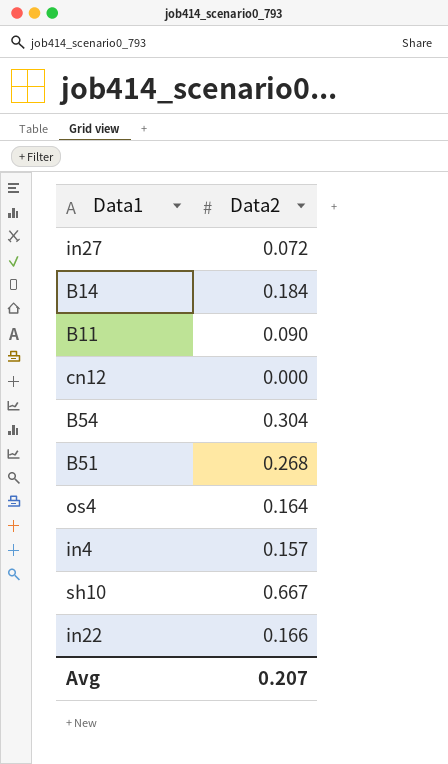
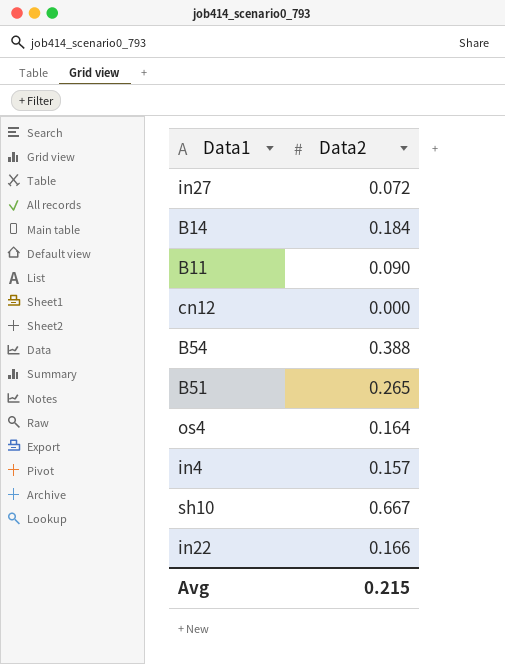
B54 | Data2: 0.304 -> 0.388
B51 | Data2: 0.268 -> 0.265
Avg | Data2: 0.207 -> 0.215

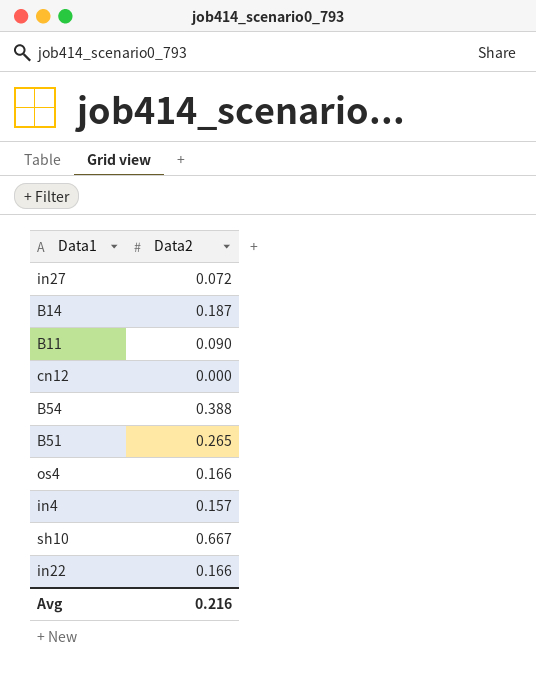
B14 | Data2: 0.184 -> 0.187
os4 | Data2: 0.164 -> 0.166
Avg | Data2: 0.215 -> 0.216

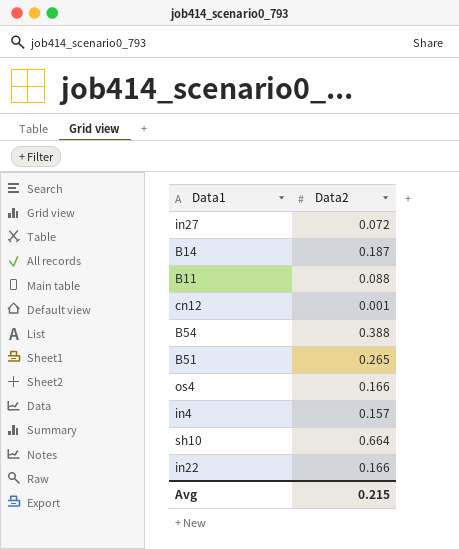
B11 | Data2: 0.090 -> 0.088
cn12 | Data2: 0.000 -> 0.001
sh10 | Data2: 0.667 -> 0.664
Avg | Data2: 0.216 -> 0.215

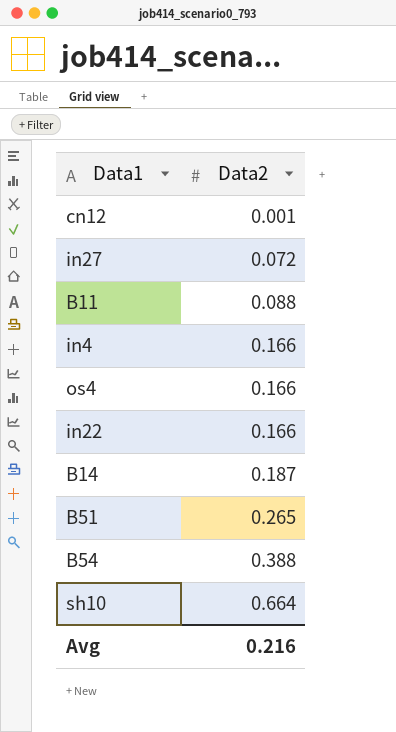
row order: none -> Data2 ascending
in4 | Data2: 0.157 -> 0.166
Avg | Data2: 0.215 -> 0.216

